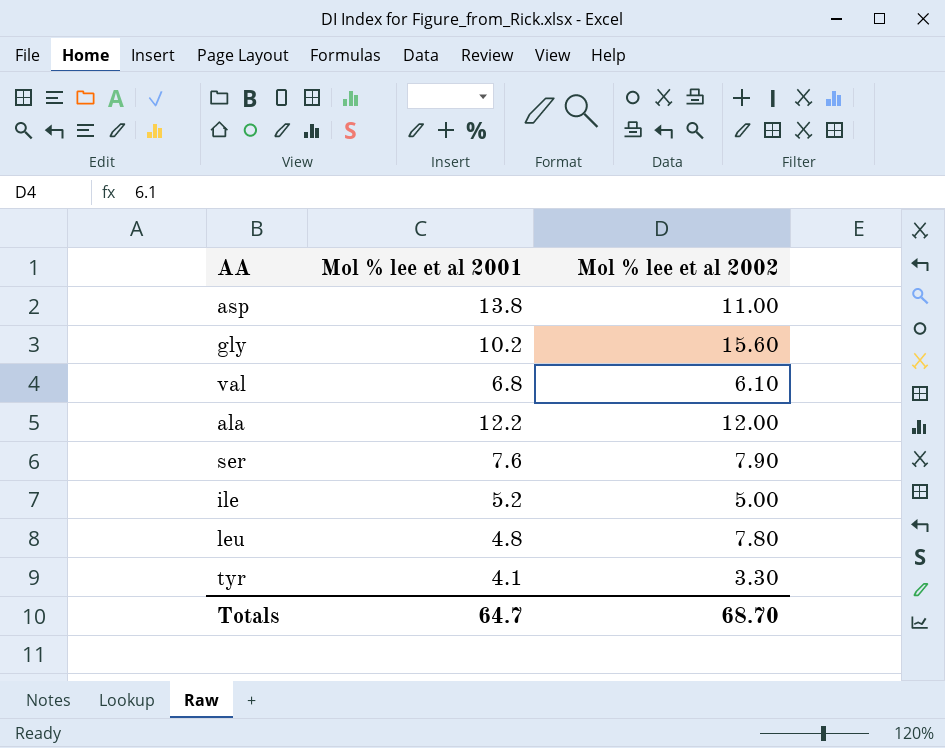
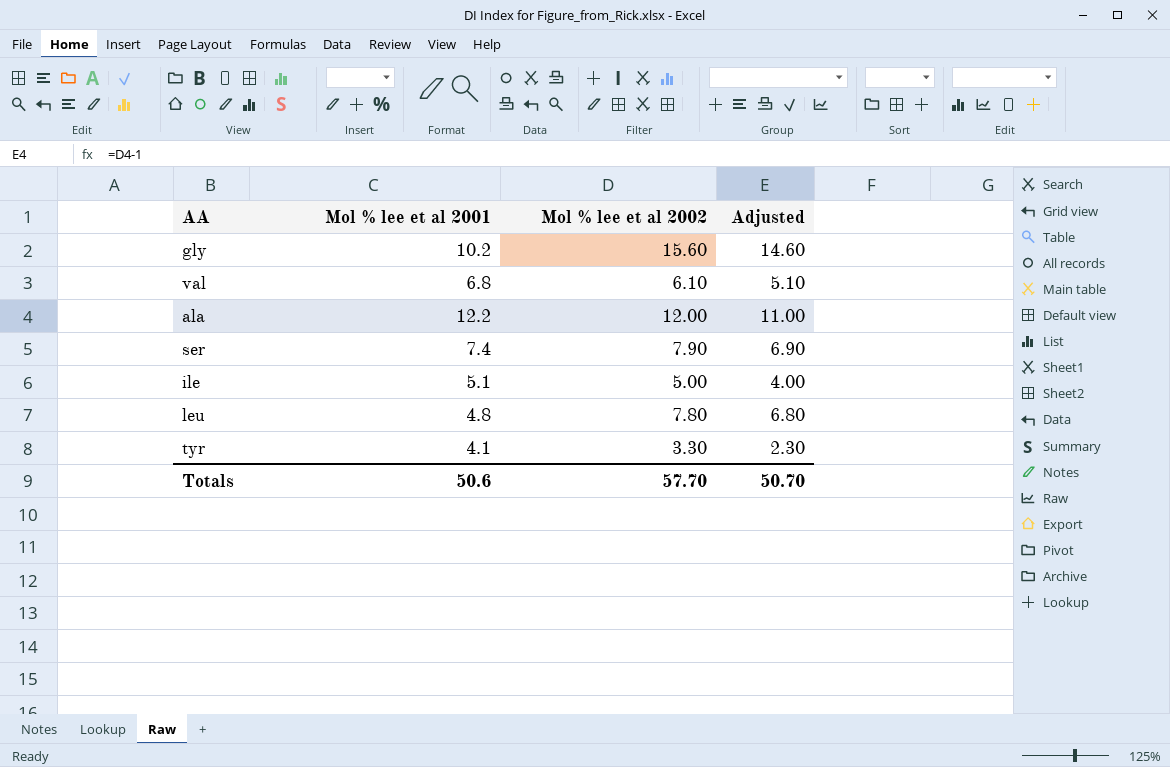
column Adjusted | formula: none -> [Mol % lee et al 2002] - 1
row asp: 13.8 | 11.00 -> none
ser | Mol % lee et al 2001: 7.6 -> 7.4
ile | Mol % lee et al 2001: 5.2 -> 5.1
Totals | Mol % lee et al 2001: 64.7 -> 50.6
Totals | Mol % lee et al 2002: 68.70 -> 57.70

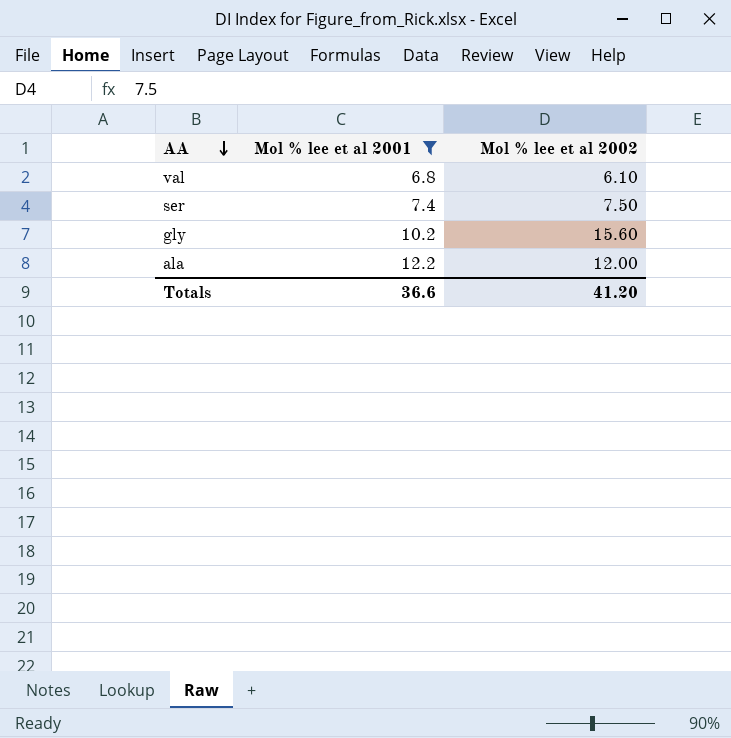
filter: none -> Mol % lee et al 2001 >= 6.8
row order: none -> AA descending
column Adjusted | formula: [Mol % lee et al 2002] - 1 -> none
ser | Mol % lee et al 2002: 7.90 -> 7.50
Totals | Mol % lee et al 2001: 50.6 -> 36.6
Totals | Mol % lee et al 2002: 57.70 -> 41.20

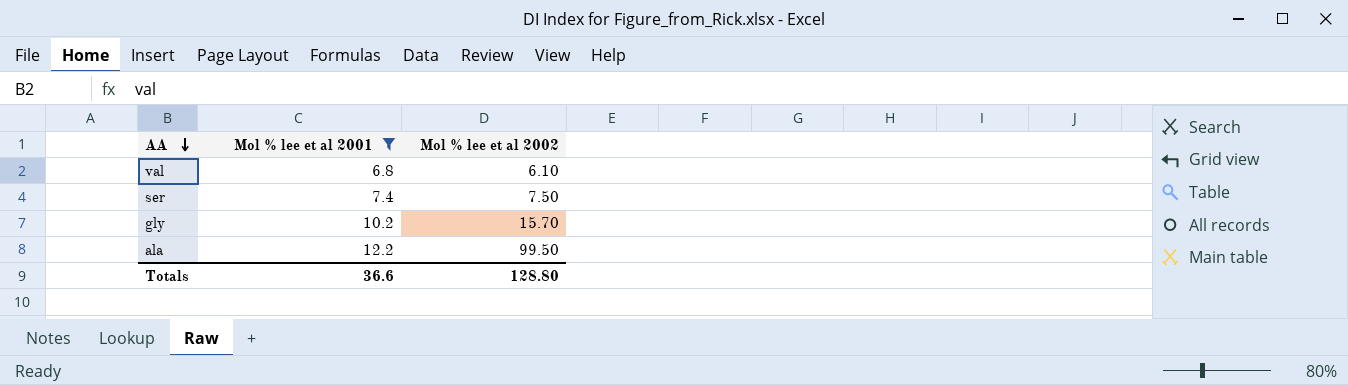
gly | Mol % lee et al 2002: 15.60 -> 15.70
ala | Mol % lee et al 2002: 12.00 -> 99.50
Totals | Mol % lee et al 2002: 41.20 -> 128.80

